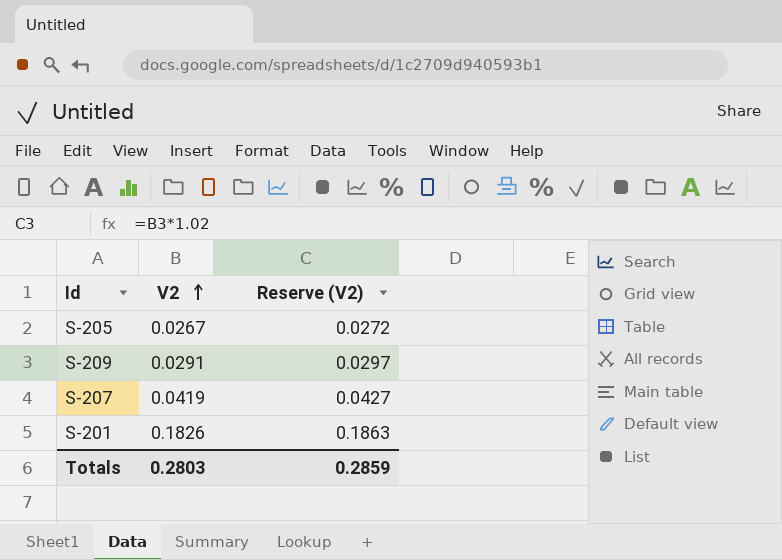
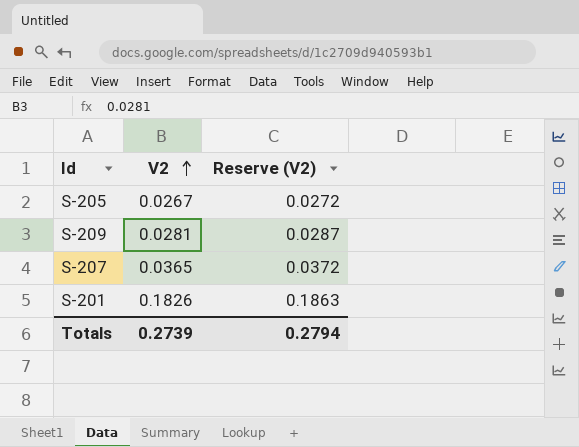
S-209 | V2: 0.0291 -> 0.0281
S-209 | Reserve (V2): 0.0297 -> 0.0287
S-207 | V2: 0.0419 -> 0.0365
S-207 | Reserve (V2): 0.0427 -> 0.0372
Totals | V2: 0.2803 -> 0.2739
Totals | Reserve (V2): 0.2859 -> 0.2794

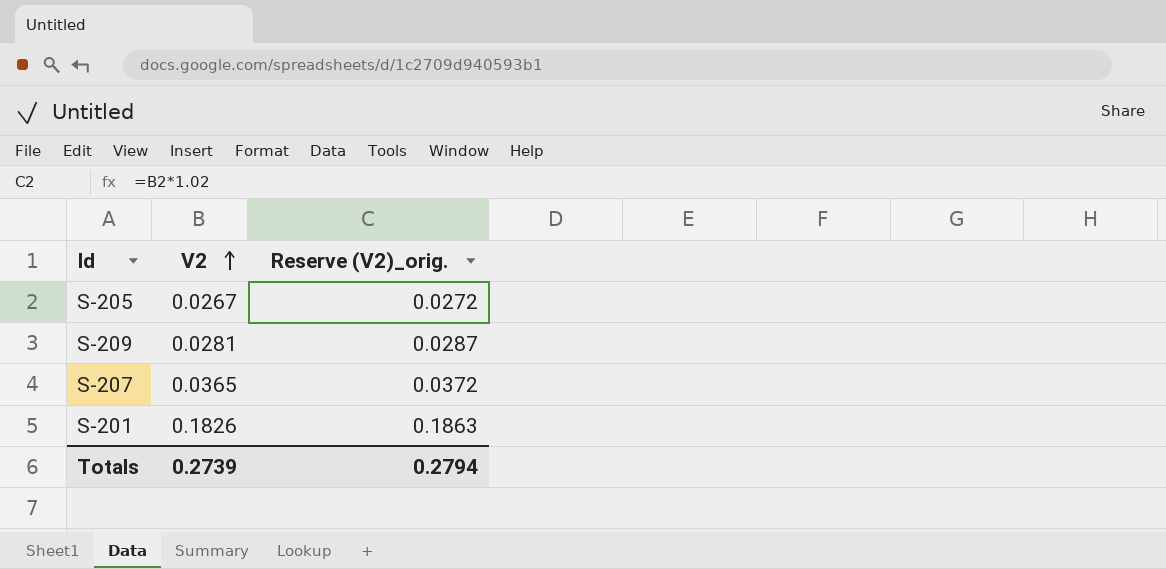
column name: Reserve (V2) -> Reserve (V2)_orig.

